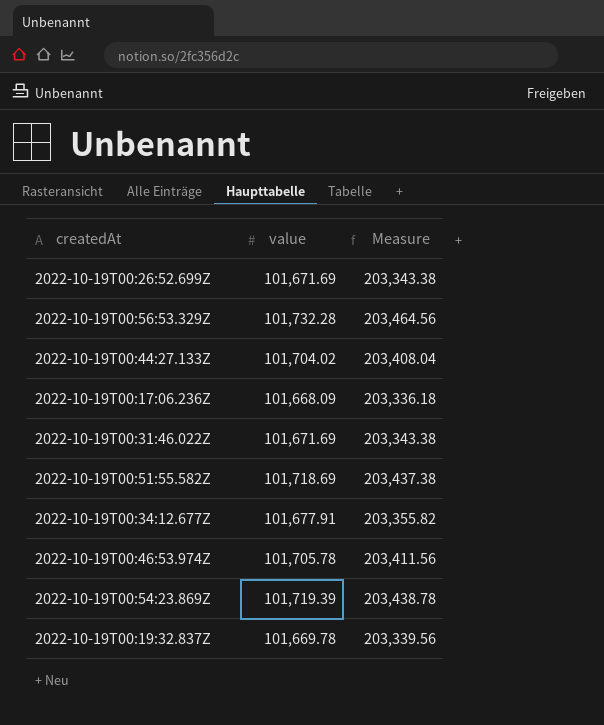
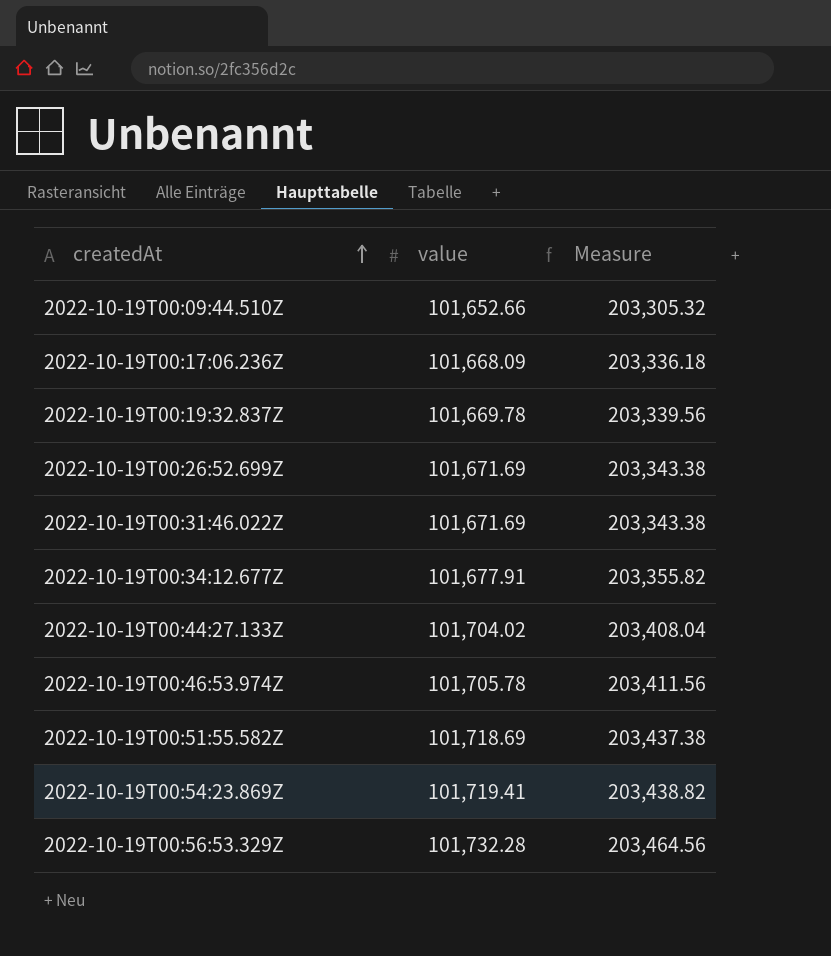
row order: none -> createdAt ascending
row 2022-10-19T00:09:44.510Z: none -> 101,652.66 | 203,305.32
2022-10-19T00:54:23.869Z | value: 101,719.39 -> 101,719.41
2022-10-19T00:54:23.869Z | Measure: 203,438.78 -> 203,438.82

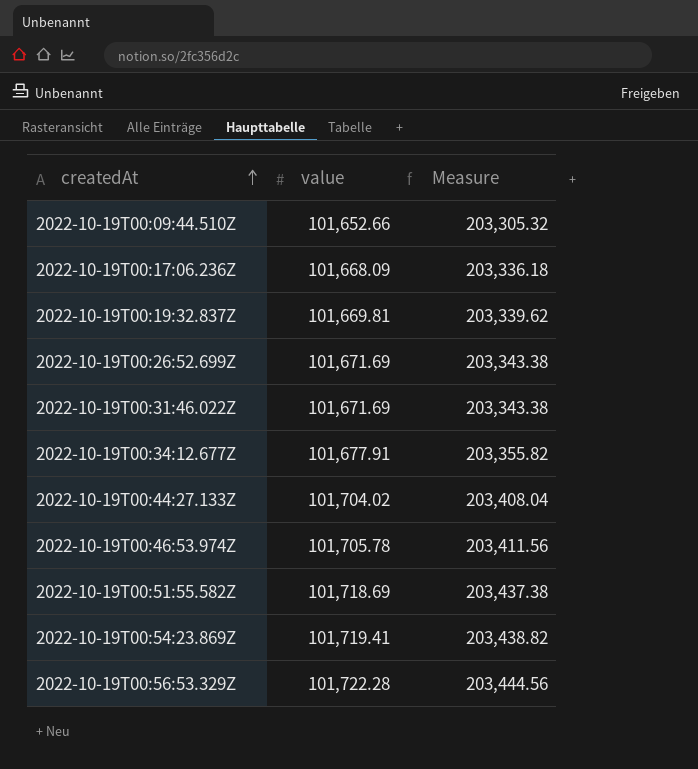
2022-10-19T00:19:32.837Z | value: 101,669.78 -> 101,669.81
2022-10-19T00:19:32.837Z | Measure: 203,339.56 -> 203,339.62
2022-10-19T00:56:53.329Z | value: 101,732.28 -> 101,722.28
2022-10-19T00:56:53.329Z | Measure: 203,464.56 -> 203,444.56

